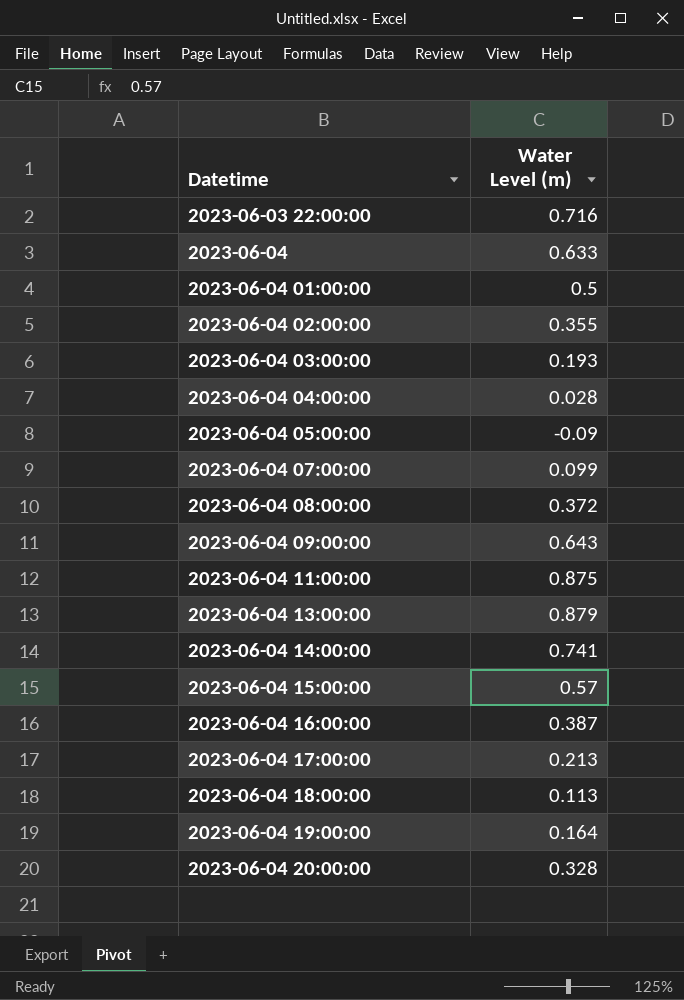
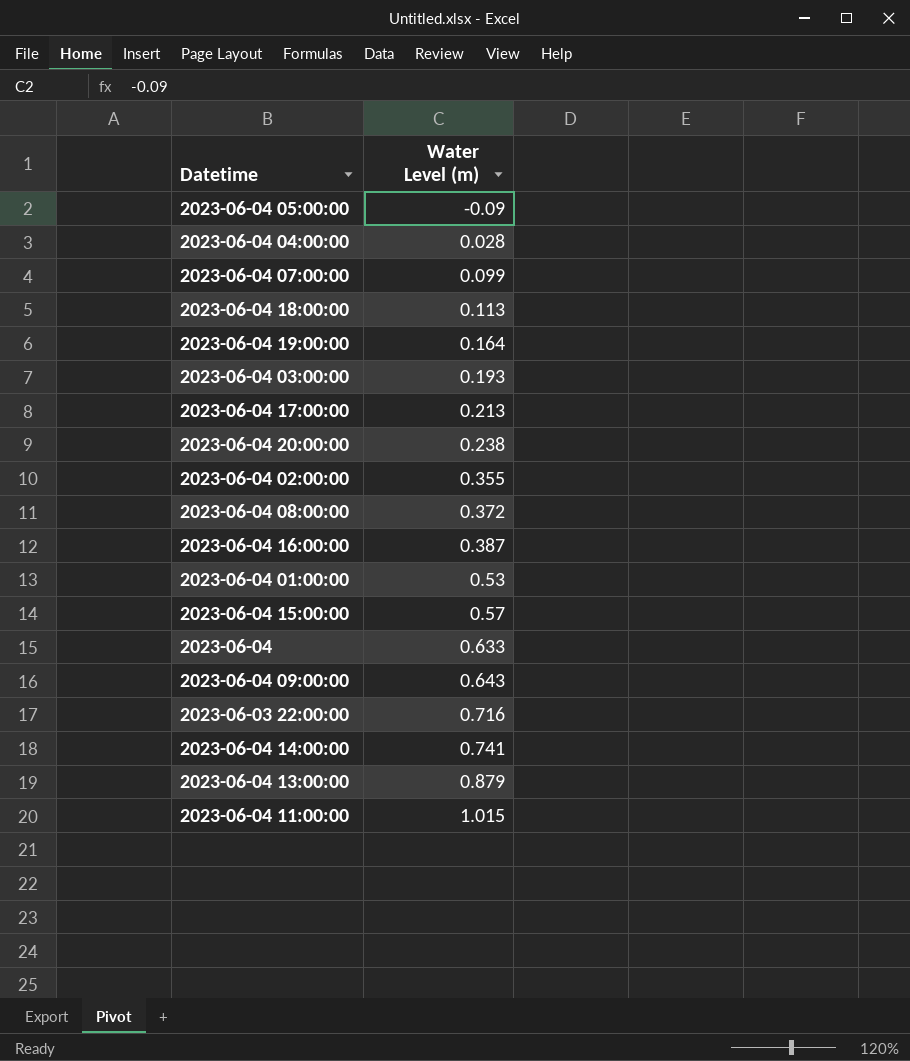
row order: Datetime ascending -> Water Level (m) ascending
2023-06-04 20:00:00 | Water Level (m): 0.328 -> 0.238
2023-06-04 01:00:00 | Water Level (m): 0.5 -> 0.53
2023-06-04 11:00:00 | Water Level (m): 0.875 -> 1.015

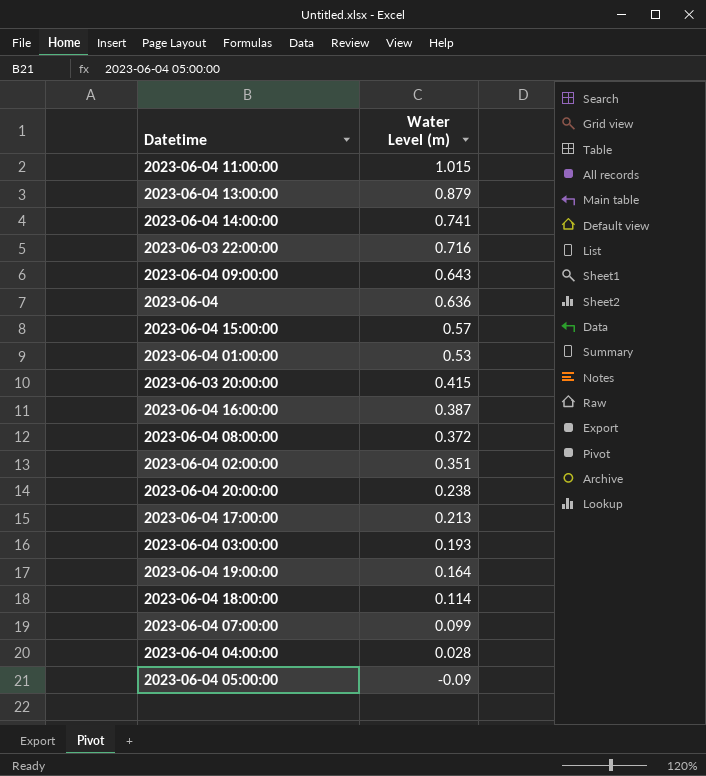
row order: Water Level (m) ascending -> Water Level (m) descending
2023-06-04 | Water Level (m): 0.633 -> 0.636
row 2023-06-03 20:00:00: none -> 0.415
2023-06-04 02:00:00 | Water Level (m): 0.355 -> 0.351
2023-06-04 18:00:00 | Water Level (m): 0.113 -> 0.114

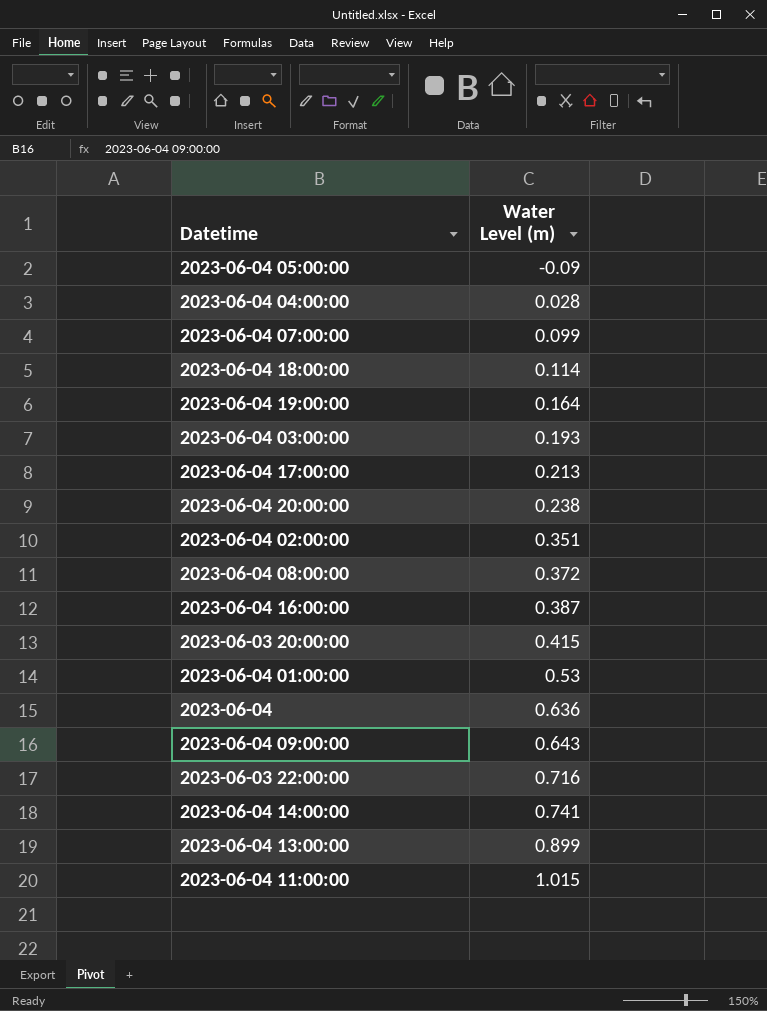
row order: Water Level (m) descending -> Water Level (m) ascending
row 2023-06-04 15:00:00: 0.57 -> none
2023-06-04 13:00:00 | Water Level (m): 0.879 -> 0.899

